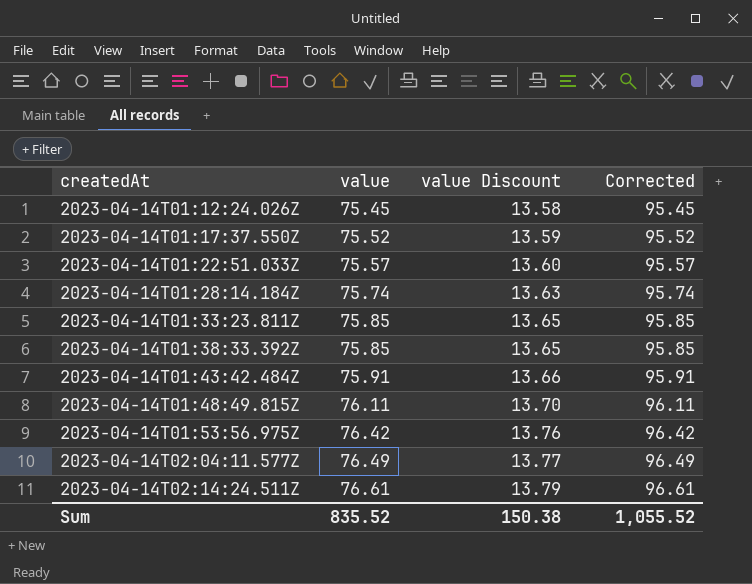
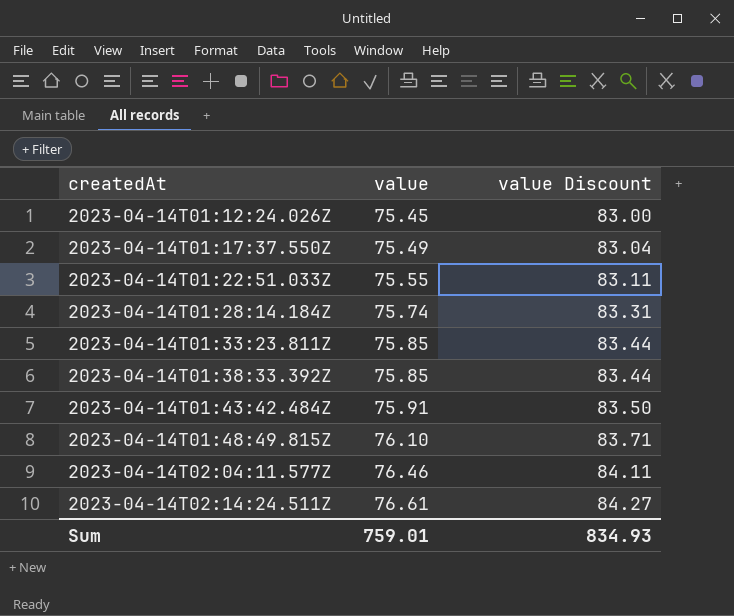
column Corrected | formula: [value] + 20 -> none
column value Discount | formula: [value] * 0.18 -> [value] * 1.1
row 2023-04-14T01:53:56.975Z: 76.42 | 13.76 | 96.42 -> none
2023-04-14T01:17:37.550Z | value: 75.52 -> 75.49
2023-04-14T01:22:51.033Z | value: 75.57 -> 75.55
2023-04-14T01:48:49.815Z | value: 76.11 -> 76.10
2023-04-14T02:04:11.577Z | value: 76.49 -> 76.46
Sum | value: 835.52 -> 759.01
Sum | value Discount: 150.38 -> 834.93

